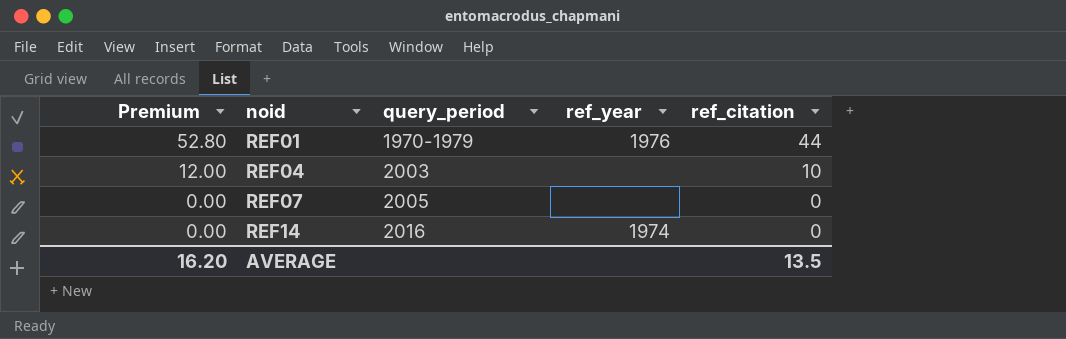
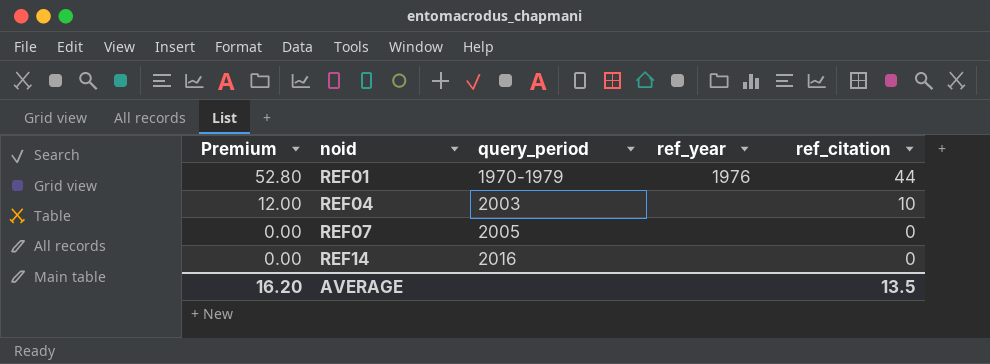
REF14 | ref_year: 1974 -> none

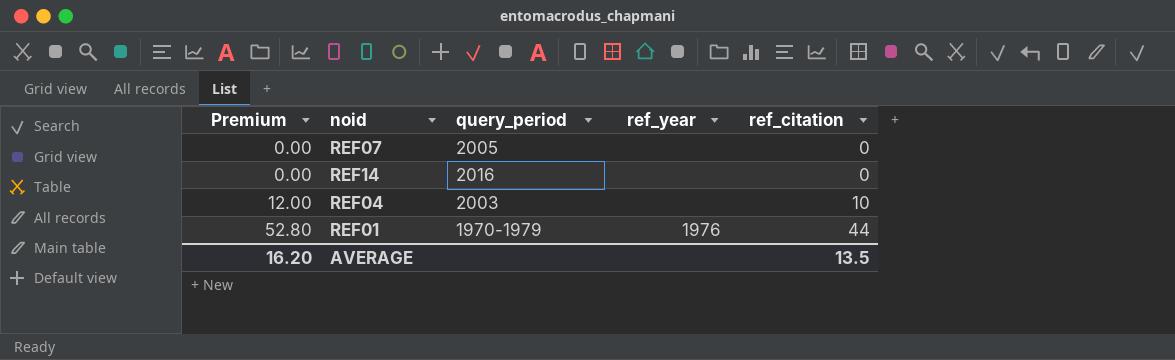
row order: Premium descending -> Premium ascending

